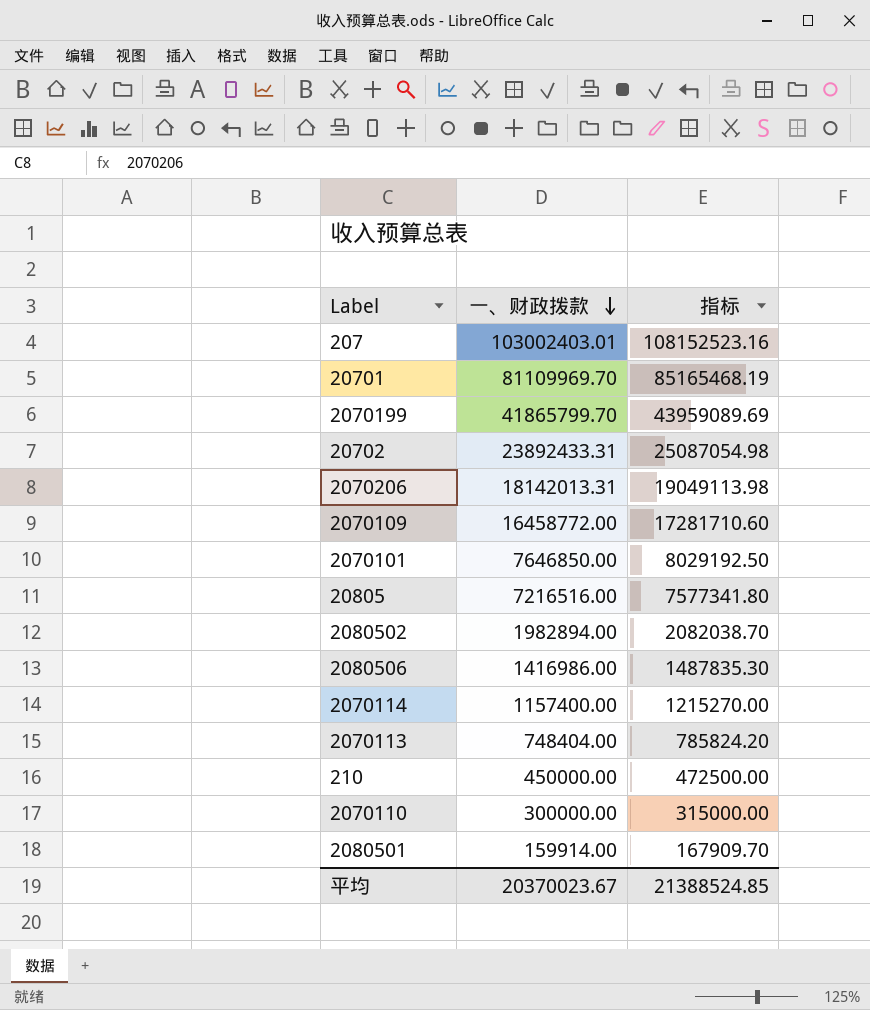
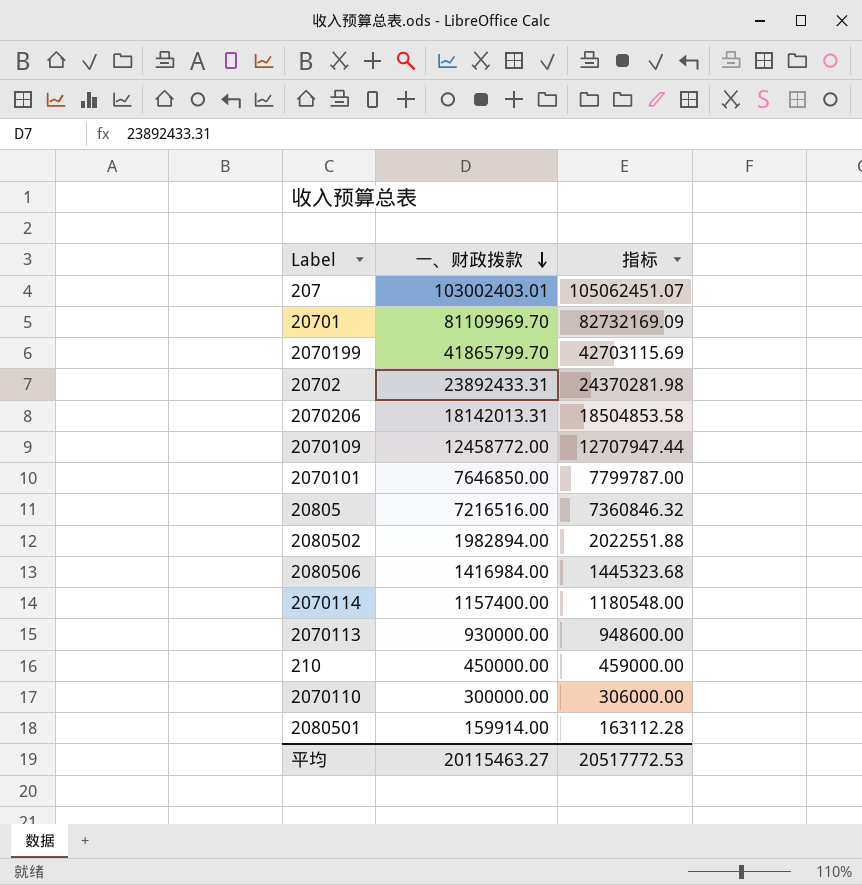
column 指标 | formula: [一、财政拨款] * 1.05 -> [一、财政拨款] * 1.02
2070109 | 一、财政拨款: 16458772.00 -> 12458772.00
2080506 | 一、财政拨款: 1416986.00 -> 1416984.00
2070113 | 一、财政拨款: 748404.00 -> 930000.00
平均 | 一、财政拨款: 20370023.67 -> 20115463.27
平均 | 指标: 21388524.85 -> 20517772.53

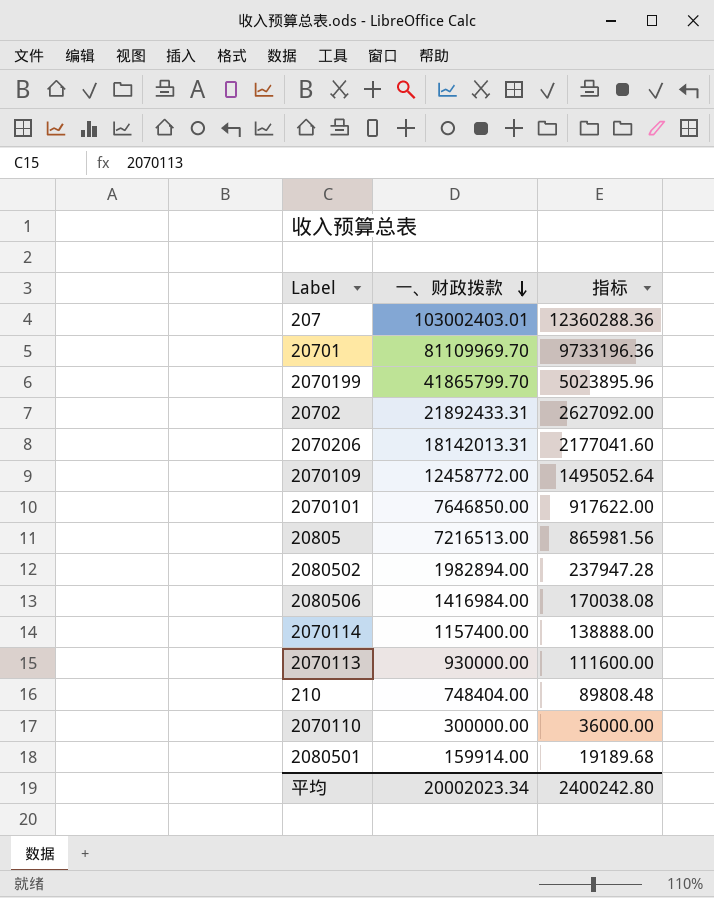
column 指标 | formula: [一、财政拨款] * 1.02 -> [一、财政拨款] * 0.12
20702 | 一、财政拨款: 23892433.31 -> 21892433.31
20805 | 一、财政拨款: 7216516.00 -> 7216513.00
210 | 一、财政拨款: 450000.00 -> 748404.00
平均 | 一、财政拨款: 20115463.27 -> 20002023.34
平均 | 指标: 20517772.53 -> 2400242.80

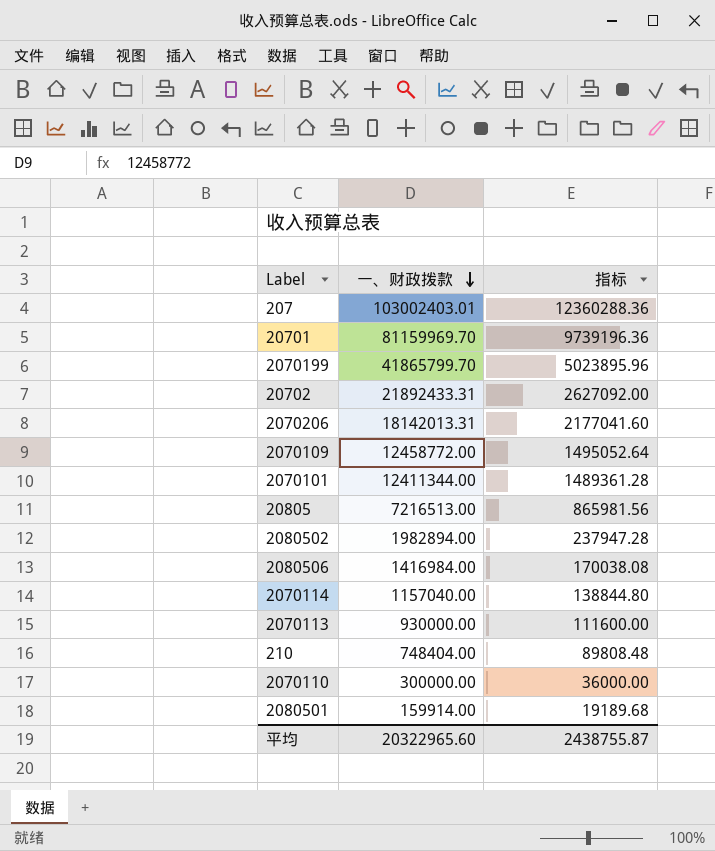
20701 | 一、财政拨款: 81109969.70 -> 81159969.70
20701 | 指标: 9733196.36 -> 9739196.36
2070101 | 一、财政拨款: 7646850.00 -> 12411344.00
2070101 | 指标: 917622.00 -> 1489361.28
2070114 | 一、财政拨款: 1157400.00 -> 1157040.00
2070114 | 指标: 138888.00 -> 138844.80
平均 | 一、财政拨款: 20002023.34 -> 20322965.60
平均 | 指标: 2400242.80 -> 2438755.87

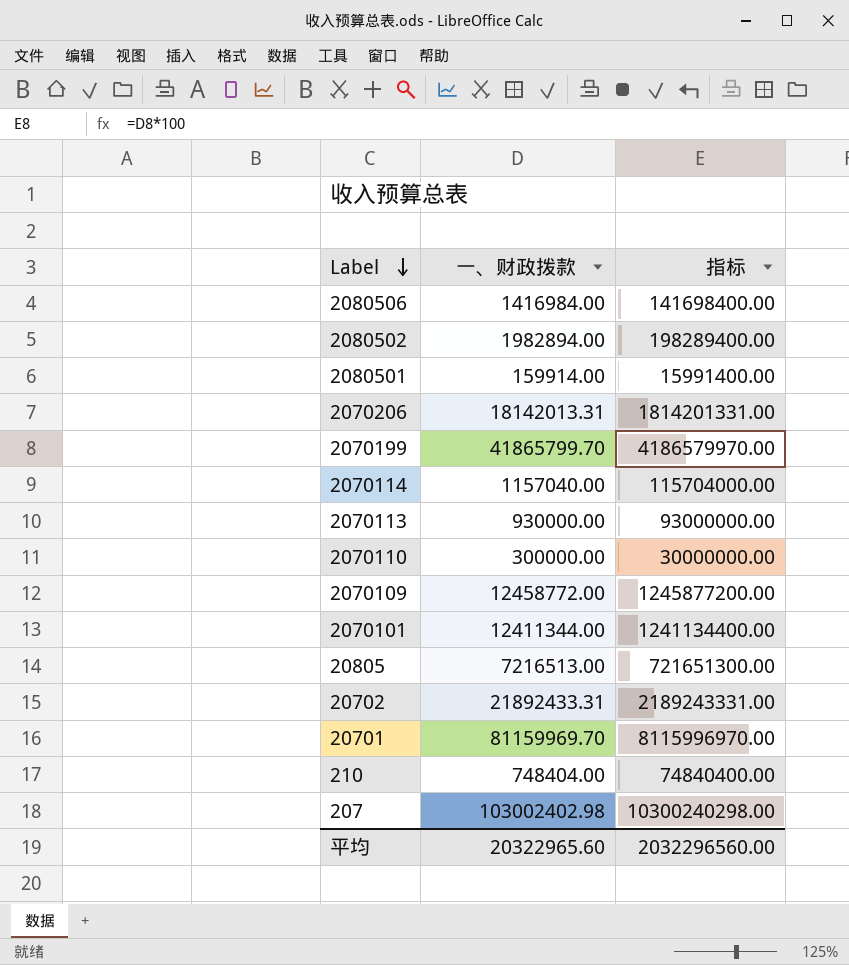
row order: 一、财政拨款 descending -> Label descending
column 指标 | formula: [一、财政拨款] * 0.12 -> [一、财政拨款] * 100
207 | 一、财政拨款: 103002403.01 -> 103002402.98
平均 | 指标: 2438755.87 -> 2032296560.00

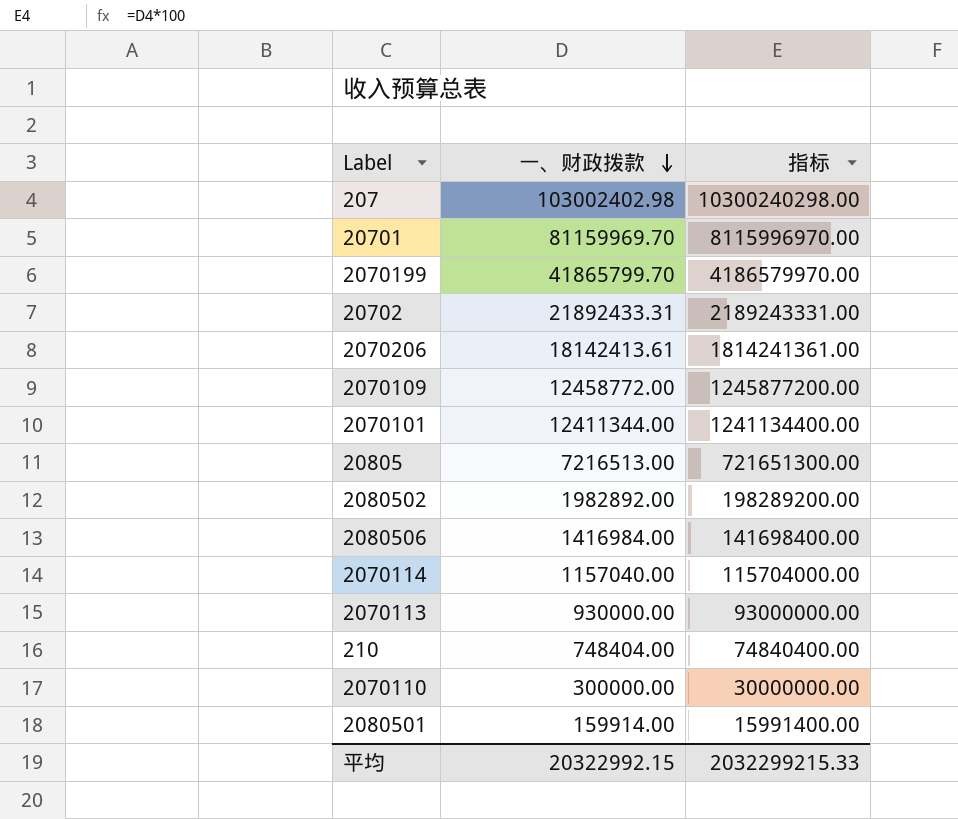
row order: Label descending -> 一、财政拨款 descending
2070206 | 一、财政拨款: 18142013.31 -> 18142413.61
2070206 | 指标: 1814201331.00 -> 1814241361.00
2080502 | 一、财政拨款: 1982894.00 -> 1982892.00
2080502 | 指标: 198289400.00 -> 198289200.00
平均 | 一、财政拨款: 20322965.60 -> 20322992.15
平均 | 指标: 2032296560.00 -> 2032299215.33

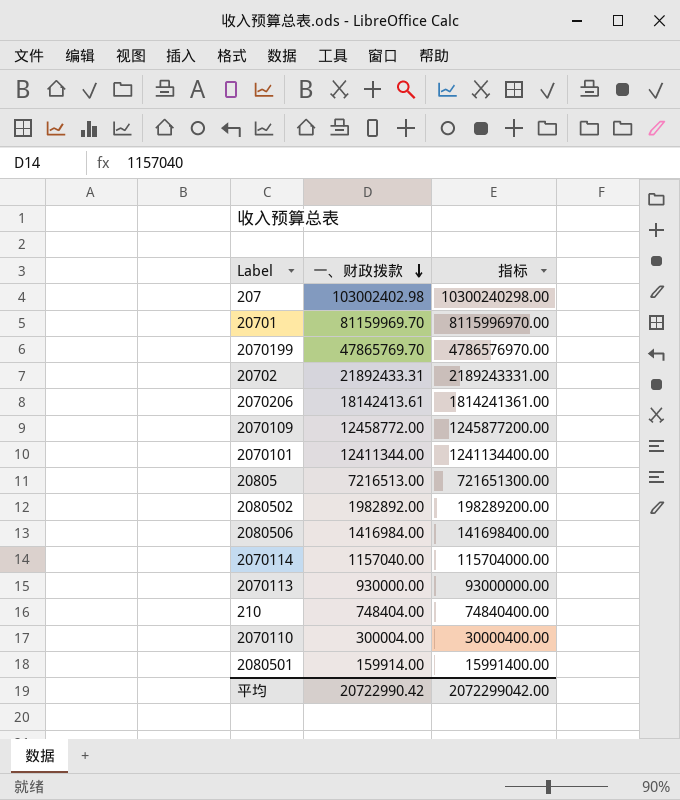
2070199 | 一、财政拨款: 41865799.70 -> 47865769.70
2070199 | 指标: 4186579970.00 -> 4786576970.00
2070110 | 一、财政拨款: 300000.00 -> 300004.00
2070110 | 指标: 30000000.00 -> 30000400.00
平均 | 一、财政拨款: 20322992.15 -> 20722990.42
平均 | 指标: 2032299215.33 -> 2072299042.00

